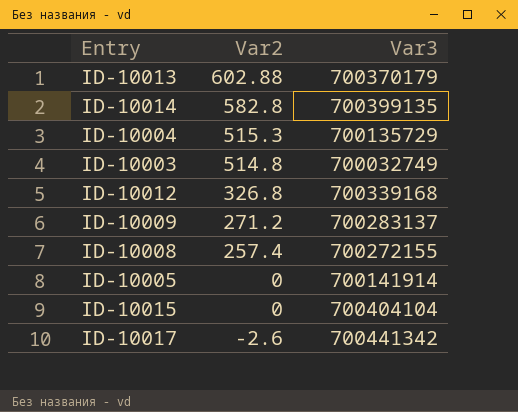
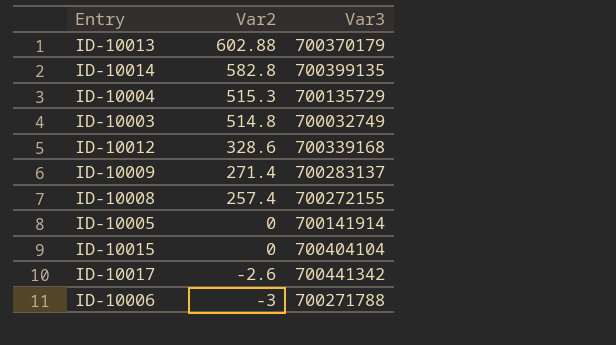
ID-10012 | Var2: 326.8 -> 328.6
ID-10009 | Var2: 271.2 -> 271.4
row ID-10006: none -> -3 | 700271788

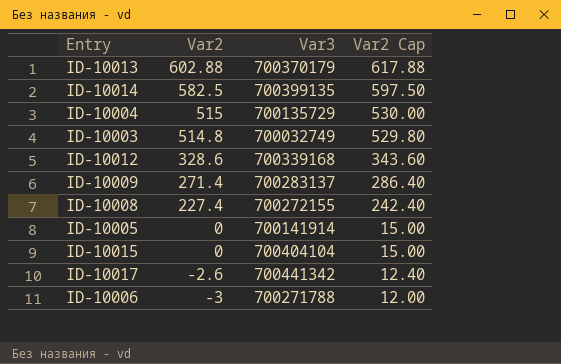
column Var2 Cap | formula: none -> [Var2] + 15
ID-10014 | Var2: 582.8 -> 582.5
ID-10004 | Var2: 515.3 -> 515
ID-10008 | Var2: 257.4 -> 227.4

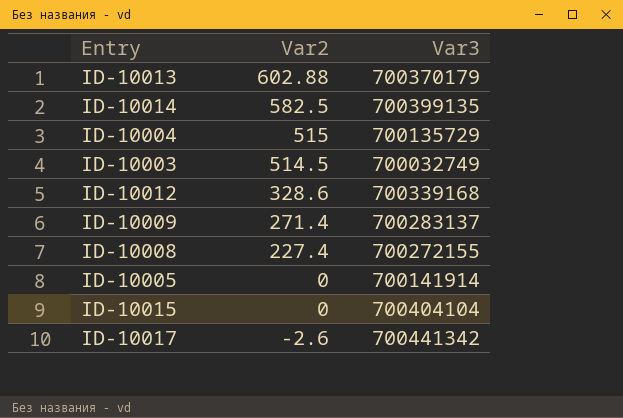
column Var2 Cap | formula: [Var2] + 15 -> none
row ID-10006: -3 | 700271788 | 12.00 -> none
ID-10003 | Var2: 514.8 -> 514.5

